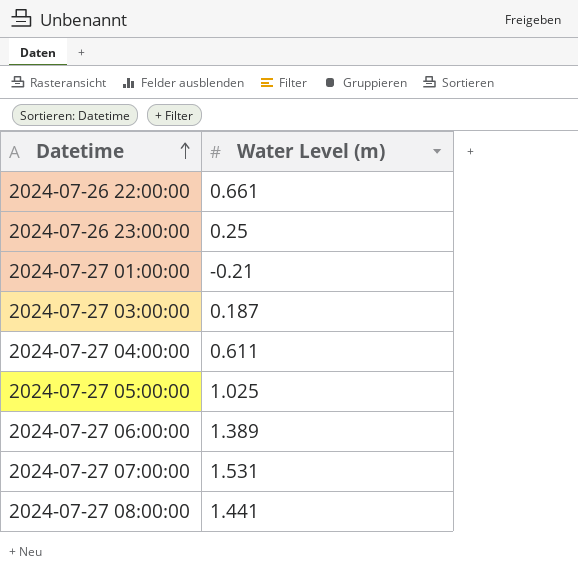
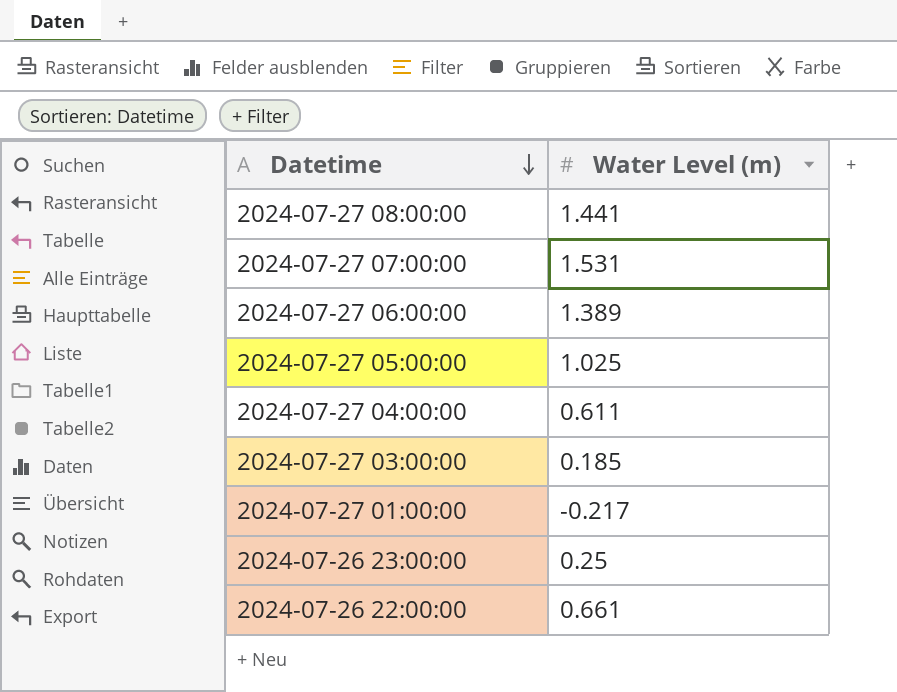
row order: Datetime ascending -> Datetime descending
2024-07-27 03:00:00 | Water Level (m): 0.187 -> 0.185
2024-07-27 01:00:00 | Water Level (m): -0.21 -> -0.217

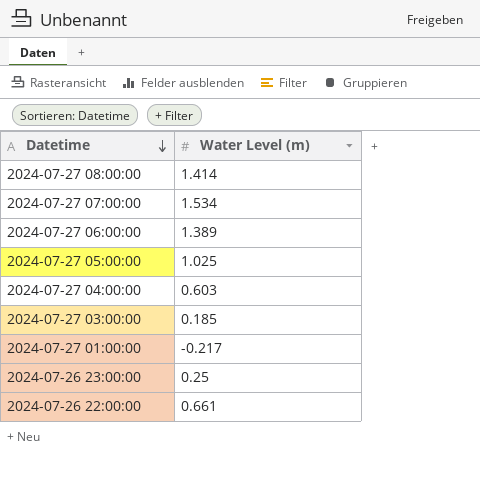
2024-07-27 08:00:00 | Water Level (m): 1.441 -> 1.414
2024-07-27 07:00:00 | Water Level (m): 1.531 -> 1.534
2024-07-27 04:00:00 | Water Level (m): 0.611 -> 0.603

